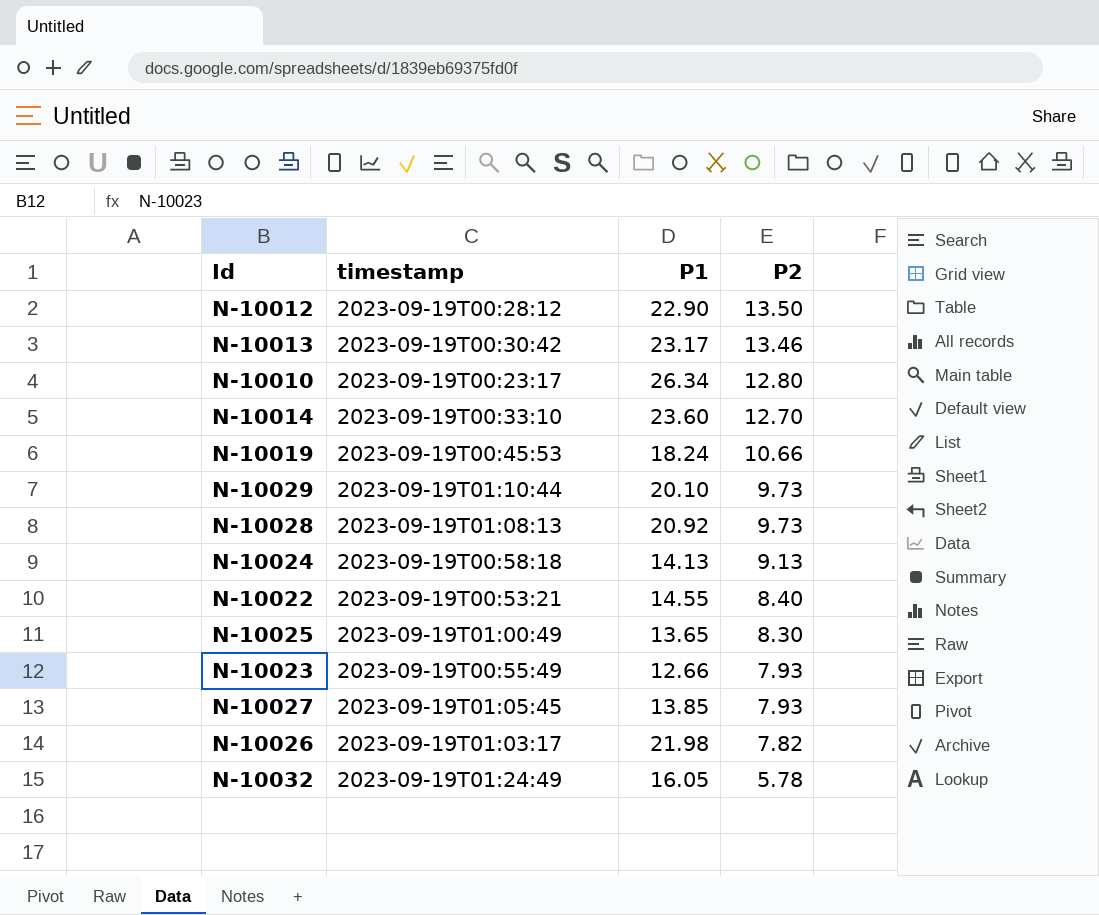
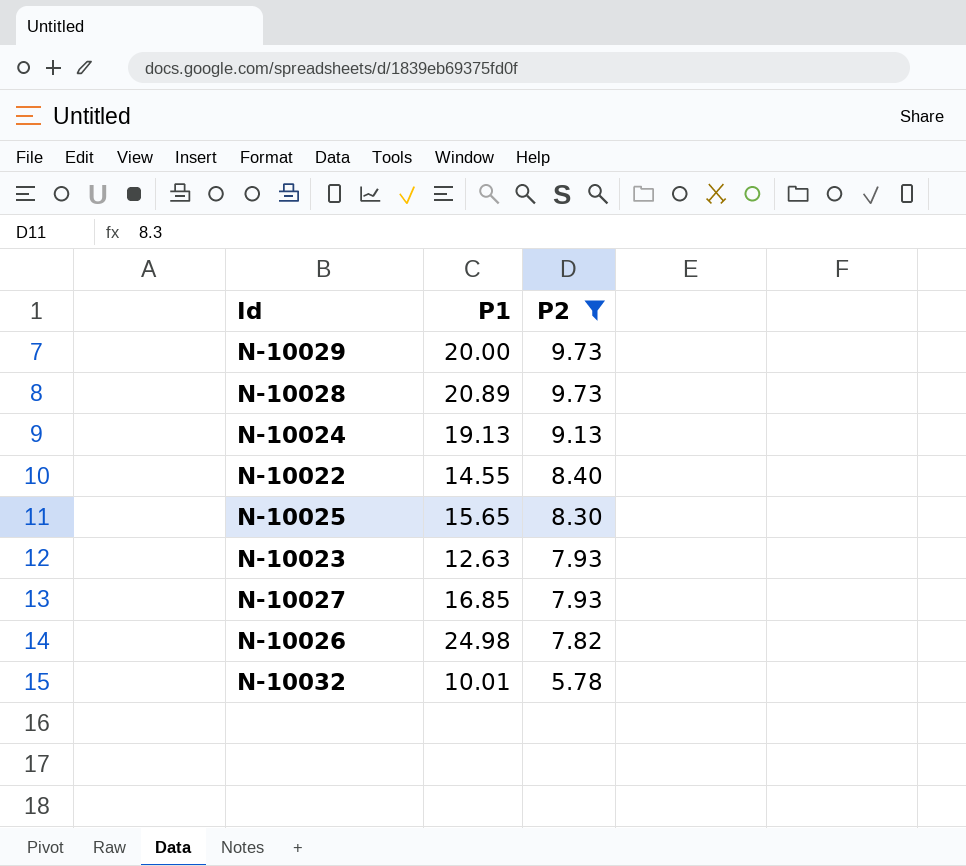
filter: none -> P2 <= 9.73
column timestamp | position: 2 -> none
N-10029 | P1: 20.10 -> 20.00
N-10028 | P1: 20.92 -> 20.89
N-10024 | P1: 14.13 -> 19.13
N-10025 | P1: 13.65 -> 15.65
N-10023 | P1: 12.66 -> 12.63
N-10027 | P1: 13.85 -> 16.85
N-10026 | P1: 21.98 -> 24.98
N-10032 | P1: 16.05 -> 10.01

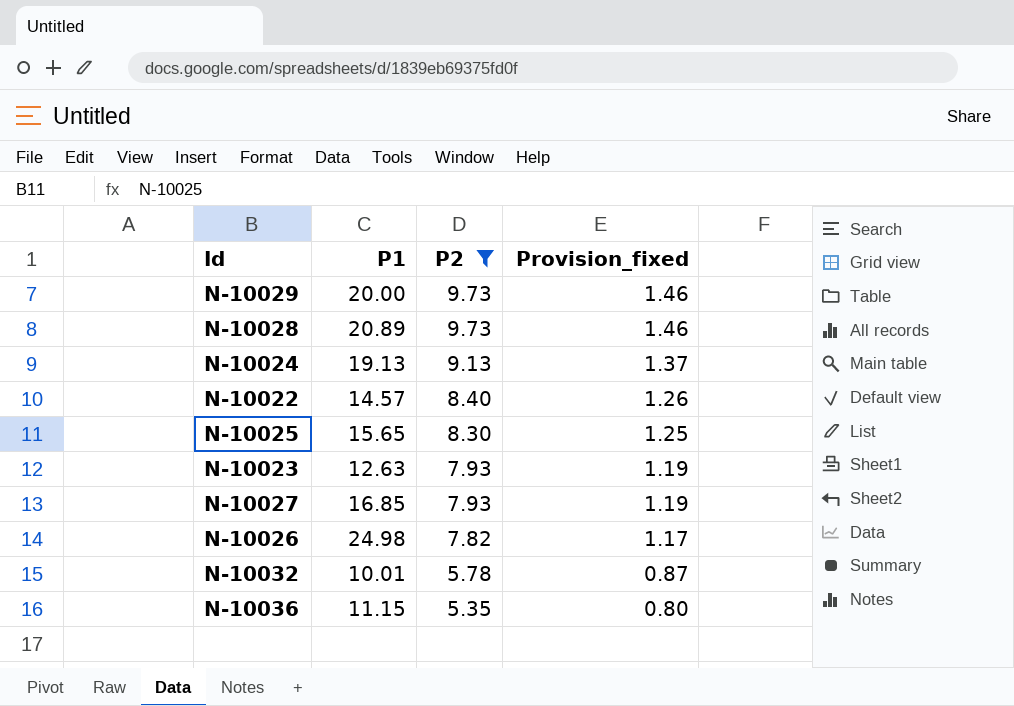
column Provision_fixed | formula: none -> [P2] * 0.15
N-10022 | P1: 14.55 -> 14.57
row N-10036: none -> 11.15 | 5.35 | 0.80

